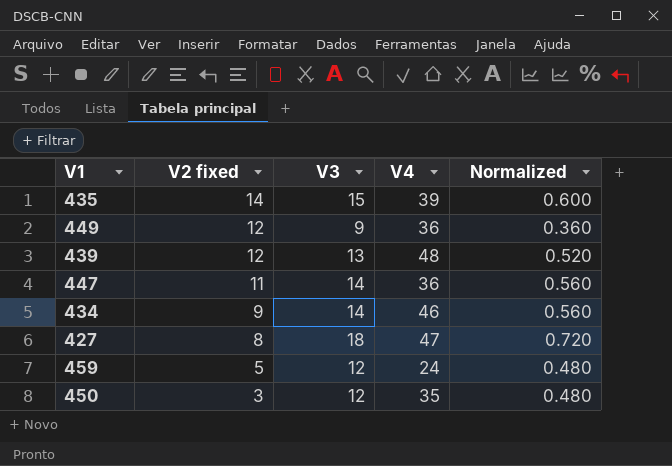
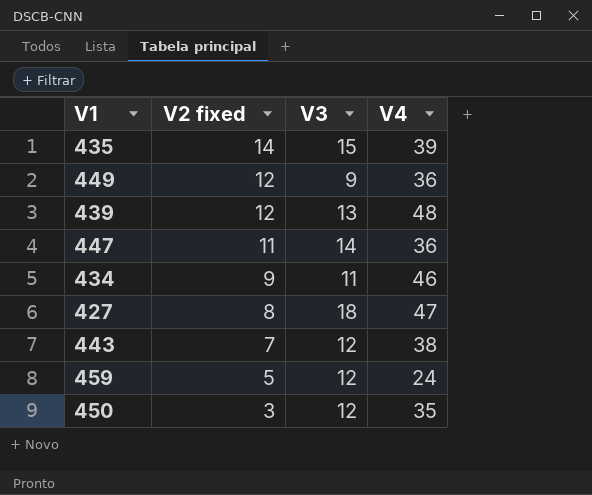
column Normalized | formula: [V3] * 0.04 -> none
434 | V3: 14 -> 11
row 443: none -> 7 | 12 | 38

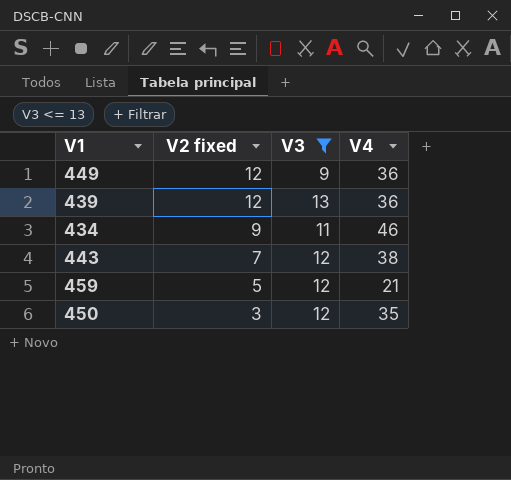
filter: none -> V3 <= 13
439 | V4: 48 -> 36
459 | V4: 24 -> 21

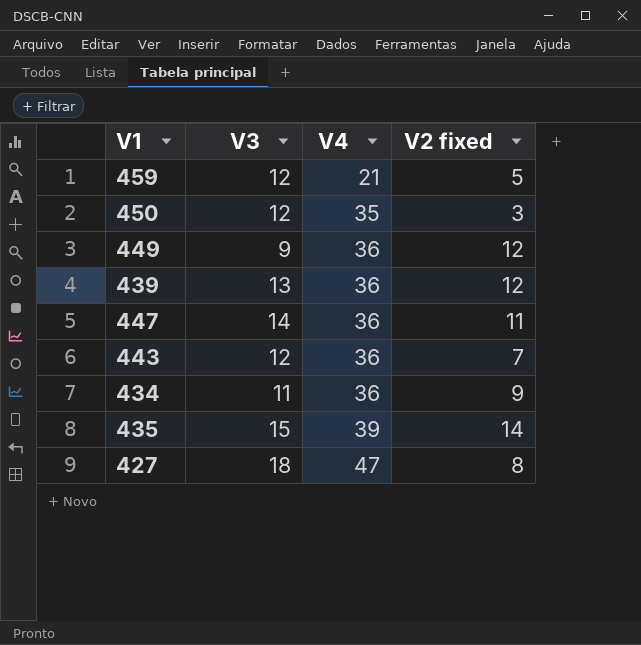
filter: V3 <= 13 -> none
row order: V2 fixed descending -> V4 ascending
column V2 fixed | position: 2 -> 4
443 | V4: 38 -> 36
434 | V4: 46 -> 36

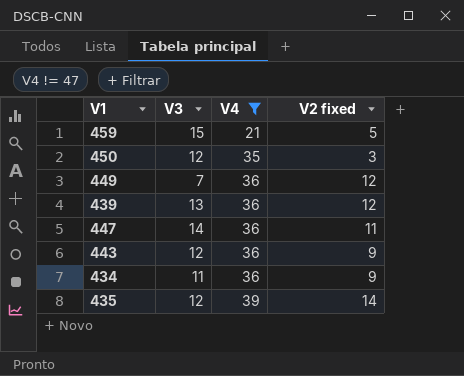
filter: none -> V4 != 47
459 | V3: 12 -> 15
449 | V3: 9 -> 7
443 | V2 fixed: 7 -> 9
435 | V3: 15 -> 12

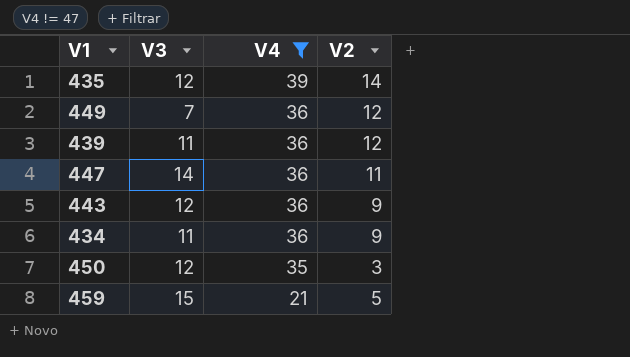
row order: V4 ascending -> V4 descending
column name: V2 fixed -> V2
439 | V3: 13 -> 11

